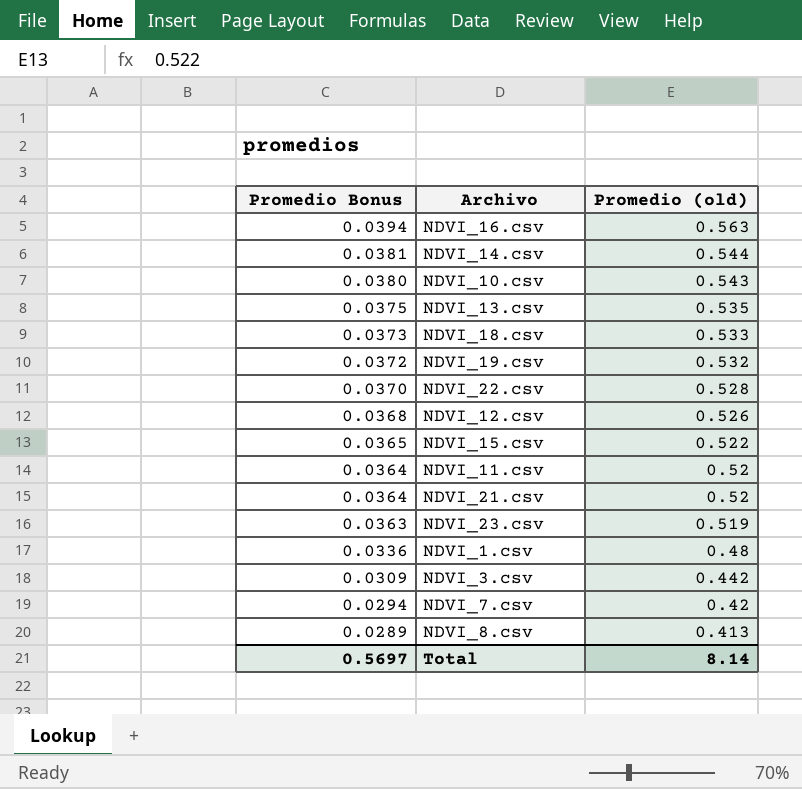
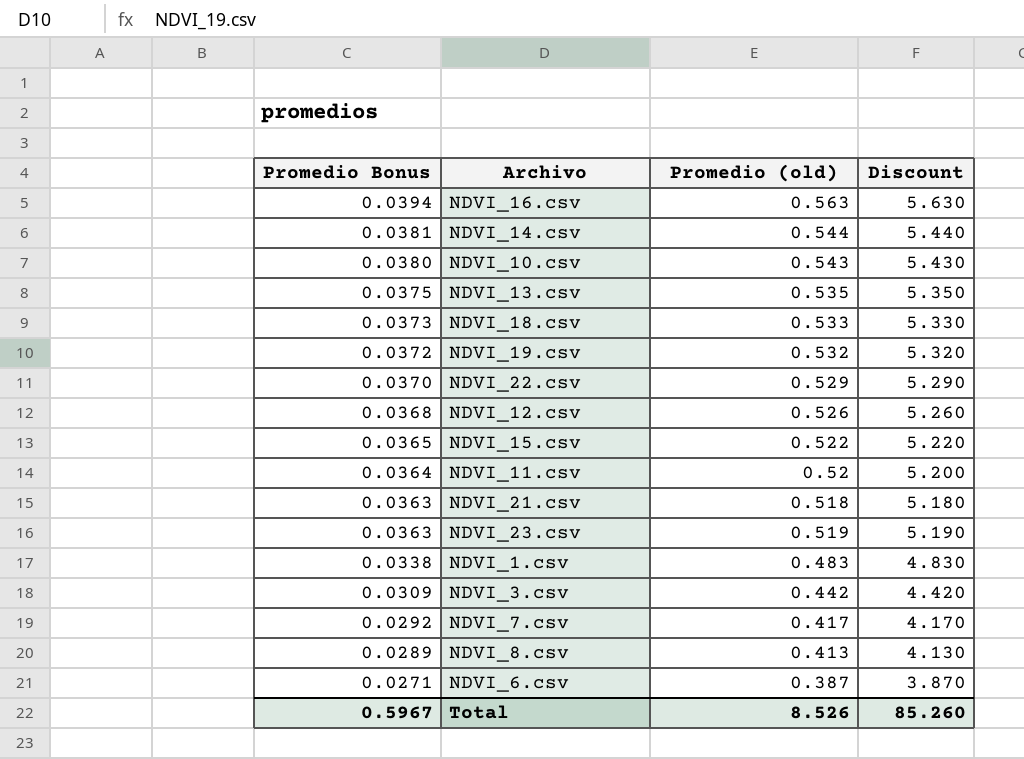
column Discount | formula: none -> [Promedio (old)] * 10
NDVI_22.csv | Promedio (old): 0.528 -> 0.529
NDVI_21.csv | Promedio Bonus: 0.0364 -> 0.0363
NDVI_21.csv | Promedio (old): 0.52 -> 0.518
NDVI_1.csv | Promedio Bonus: 0.0336 -> 0.0338
NDVI_1.csv | Promedio (old): 0.48 -> 0.483
NDVI_7.csv | Promedio Bonus: 0.0294 -> 0.0292
NDVI_7.csv | Promedio (old): 0.42 -> 0.417
row NDVI_6.csv: none -> 0.0271 | 0.387 | 3.870
Total | Promedio Bonus: 0.5697 -> 0.5967
Total | Promedio (old): 8.14 -> 8.526

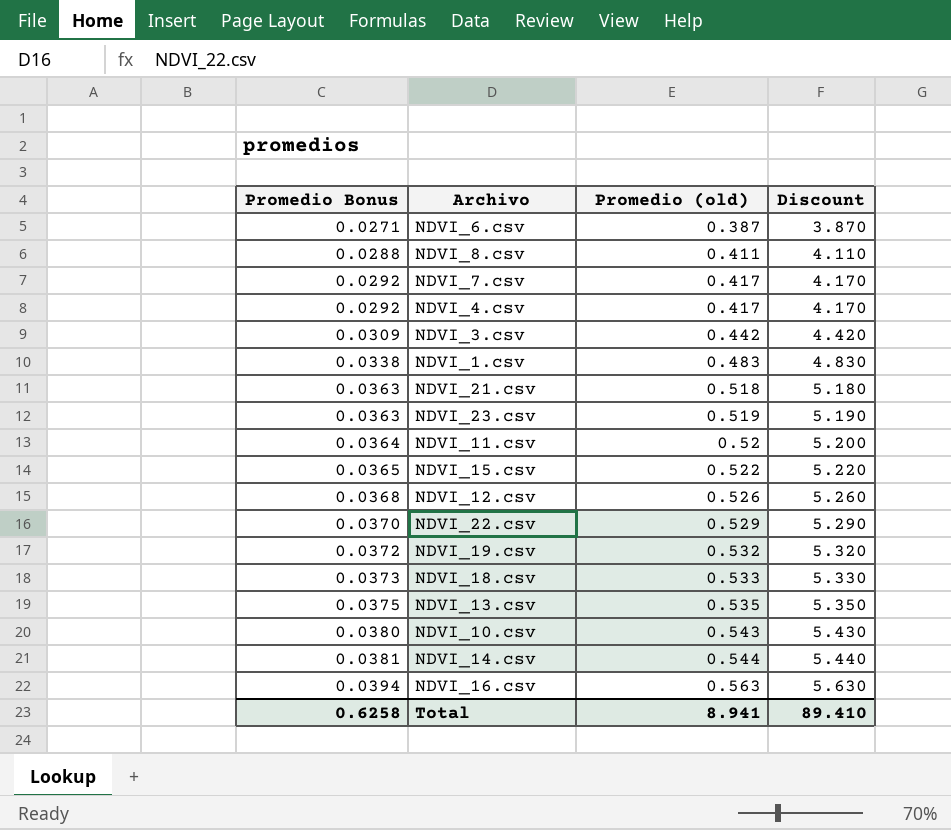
row order: Promedio Bonus descending -> Promedio Bonus ascending
NDVI_8.csv | Promedio Bonus: 0.0289 -> 0.0288
NDVI_8.csv | Promedio (old): 0.413 -> 0.411
NDVI_8.csv | Discount: 4.130 -> 4.110
row NDVI_4.csv: none -> 0.0292 | 0.417 | 4.170
Total | Promedio Bonus: 0.5967 -> 0.6258
Total | Promedio (old): 8.526 -> 8.941
Total | Discount: 85.260 -> 89.410

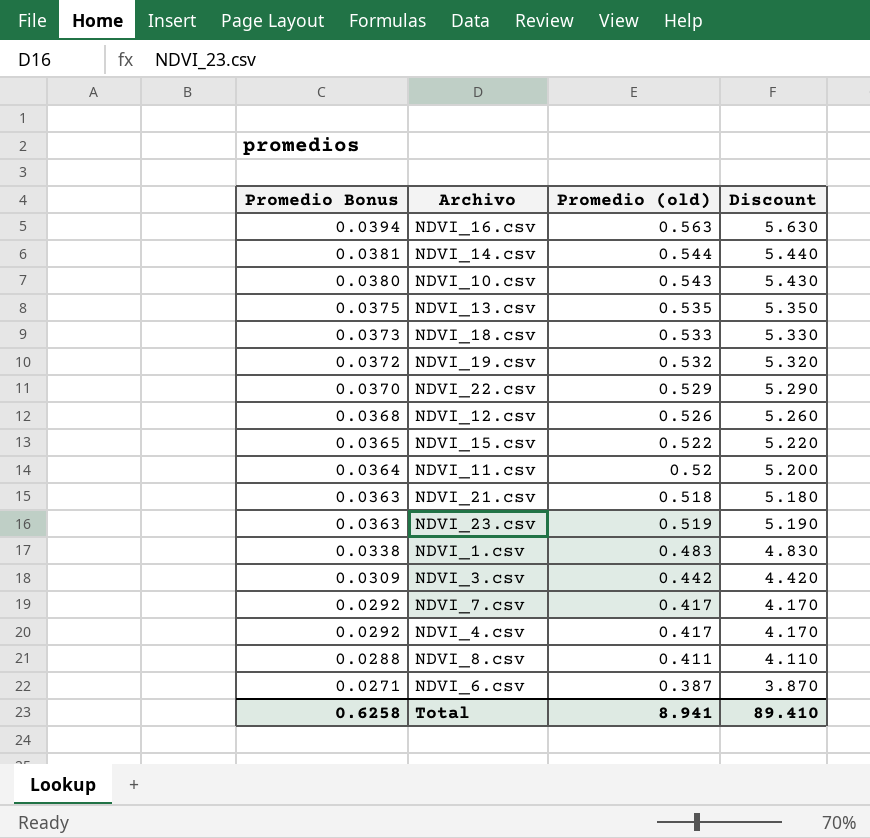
row order: Promedio Bonus ascending -> Promedio Bonus descending

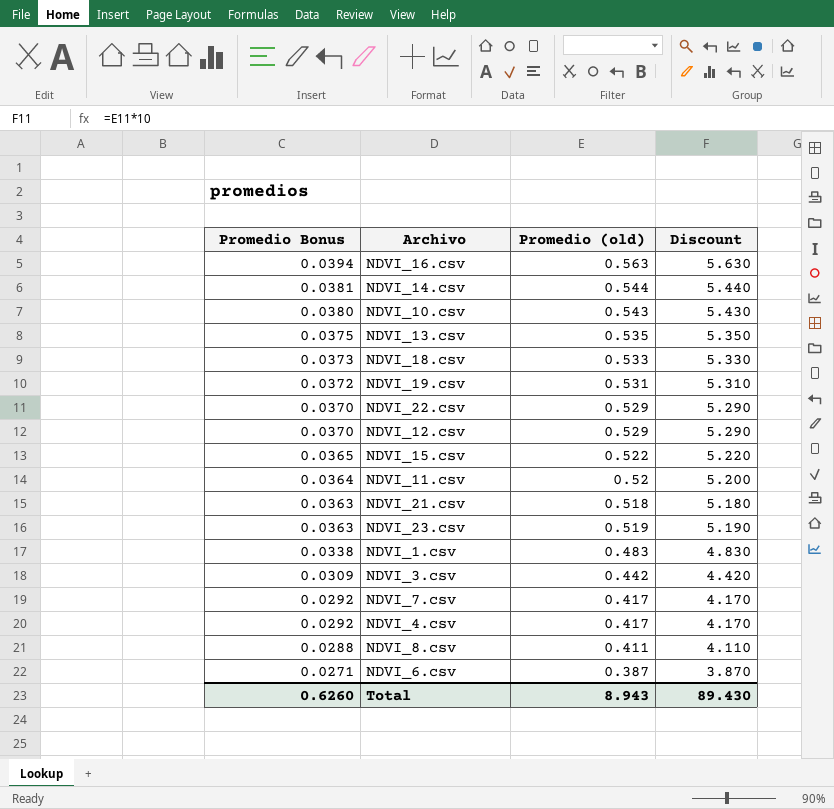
NDVI_19.csv | Promedio (old): 0.532 -> 0.531
NDVI_19.csv | Discount: 5.320 -> 5.310
NDVI_12.csv | Promedio Bonus: 0.0368 -> 0.0370
NDVI_12.csv | Promedio (old): 0.526 -> 0.529
NDVI_12.csv | Discount: 5.260 -> 5.290
Total | Promedio Bonus: 0.6258 -> 0.6260
Total | Promedio (old): 8.941 -> 8.943
Total | Discount: 89.410 -> 89.430

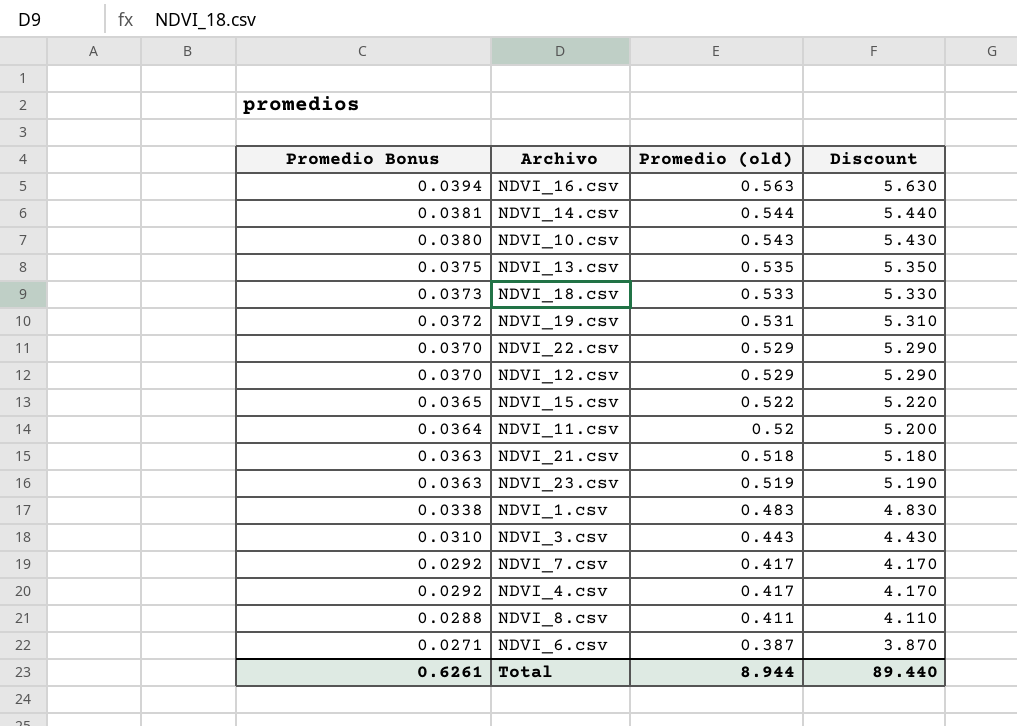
NDVI_3.csv | Promedio Bonus: 0.0309 -> 0.0310
NDVI_3.csv | Promedio (old): 0.442 -> 0.443
NDVI_3.csv | Discount: 4.420 -> 4.430
Total | Promedio Bonus: 0.6260 -> 0.6261
Total | Promedio (old): 8.943 -> 8.944
Total | Discount: 89.430 -> 89.440

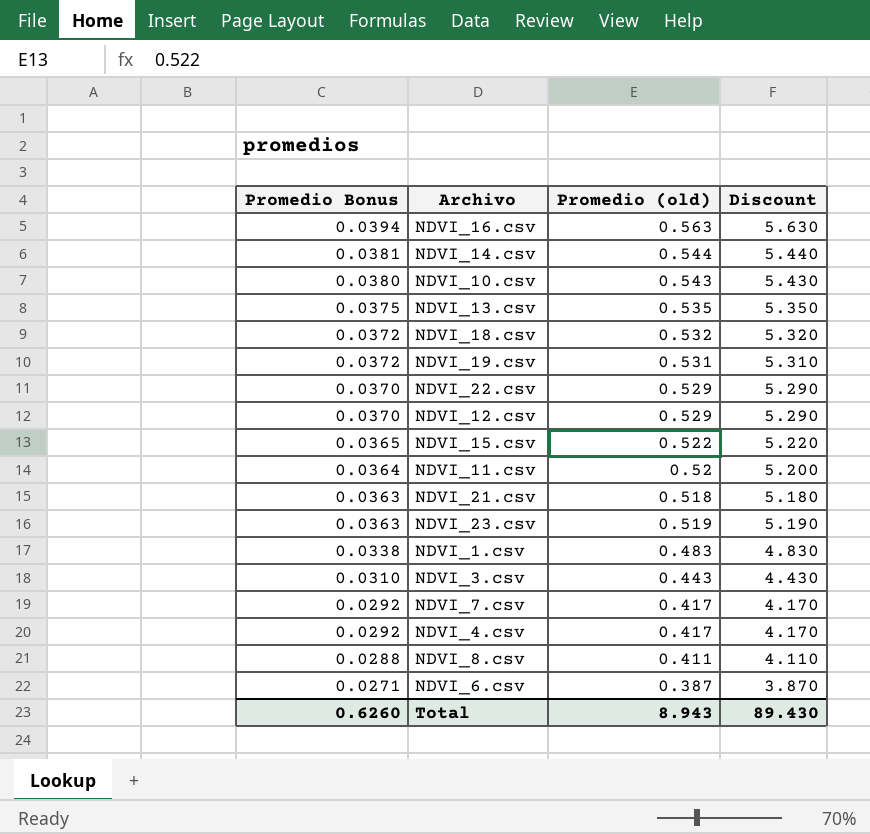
NDVI_18.csv | Promedio Bonus: 0.0373 -> 0.0372
NDVI_18.csv | Promedio (old): 0.533 -> 0.532
NDVI_18.csv | Discount: 5.330 -> 5.320
Total | Promedio Bonus: 0.6261 -> 0.6260
Total | Promedio (old): 8.944 -> 8.943
Total | Discount: 89.440 -> 89.430

